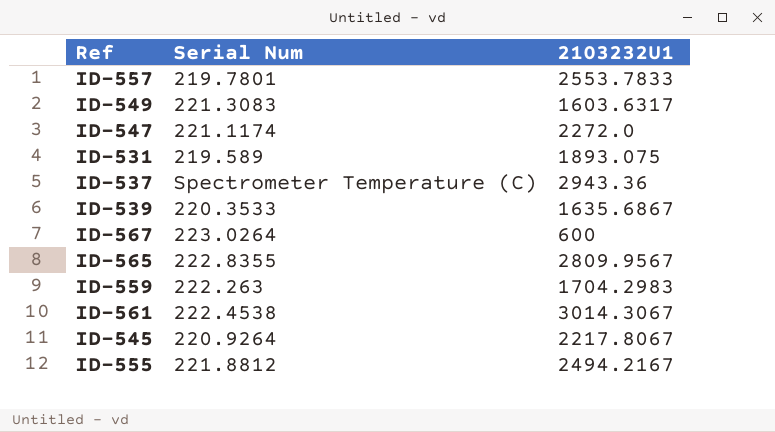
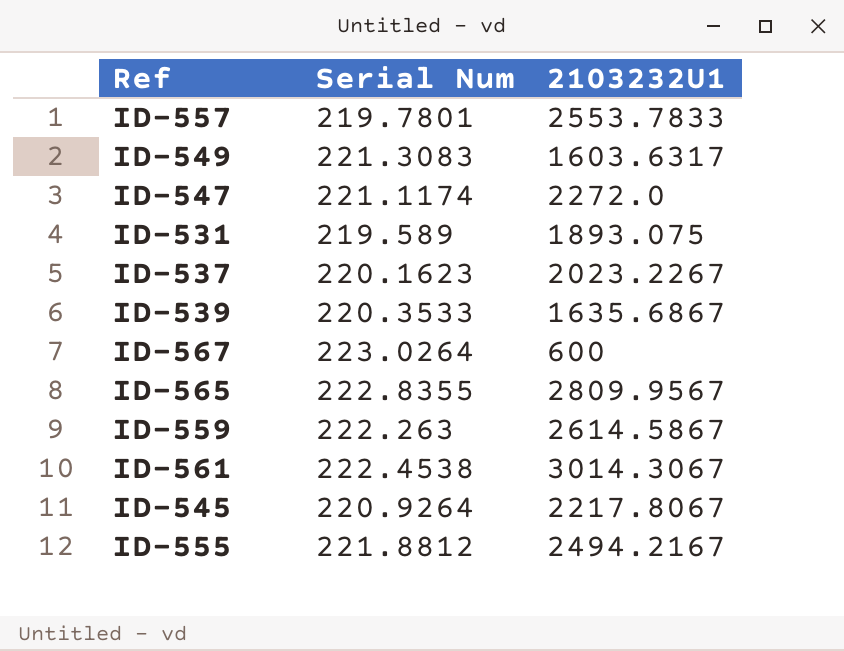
ID-537 | Serial Num: Spectrometer Temperature (C) -> 220.1623
ID-537 | 2103232U1: 2943.36 -> 2023.2267
ID-559 | 2103232U1: 1704.2983 -> 2614.5867

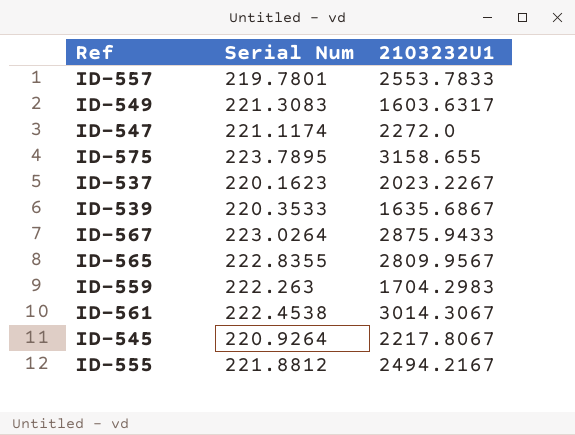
row ID-531: 219.589 | 1893.075 -> none
row ID-575: none -> 223.7895 | 3158.655
ID-567 | 2103232U1: 600 -> 2875.9433
ID-559 | 2103232U1: 2614.5867 -> 1704.2983

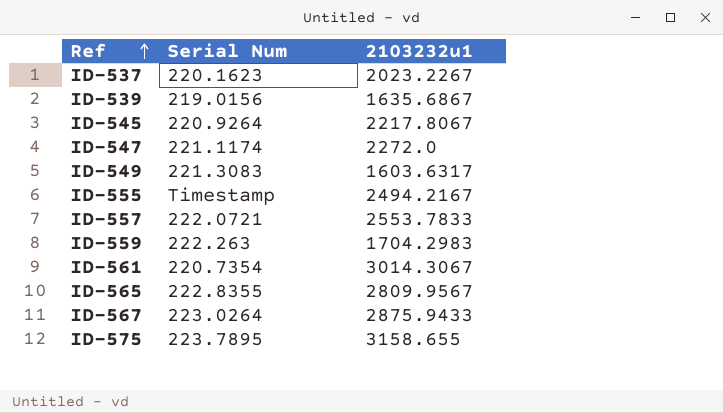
row order: none -> Ref ascending
column name: 2103232U1 -> 2103232u1
ID-539 | Serial Num: 220.3533 -> 219.0156
ID-555 | Serial Num: 221.8812 -> Timestamp
ID-557 | Serial Num: 219.7801 -> 222.0721
ID-561 | Serial Num: 222.4538 -> 220.7354

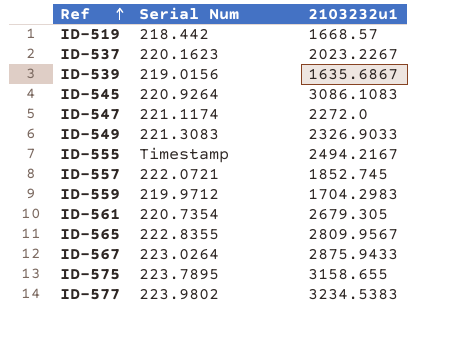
row ID-519: none -> 218.442 | 1668.57
ID-545 | 2103232u1: 2217.8067 -> 3086.1083
ID-549 | 2103232u1: 1603.6317 -> 2326.9033
ID-557 | 2103232u1: 2553.7833 -> 1852.745
ID-559 | Serial Num: 222.263 -> 219.9712
ID-561 | 2103232u1: 3014.3067 -> 2679.305
row ID-577: none -> 223.9802 | 3234.5383

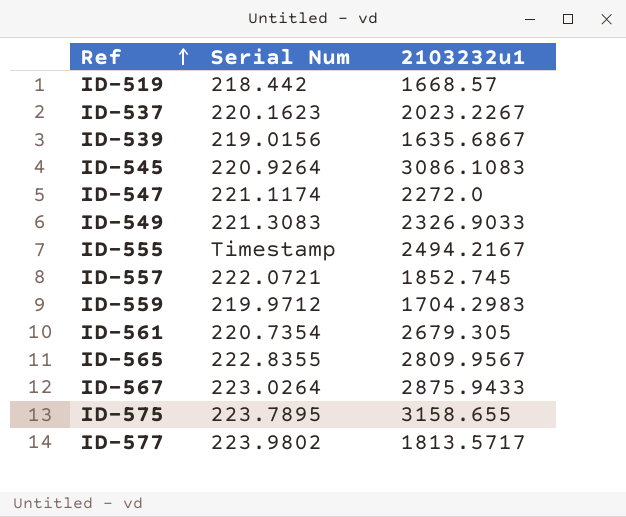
ID-577 | 2103232u1: 3234.5383 -> 1813.5717

